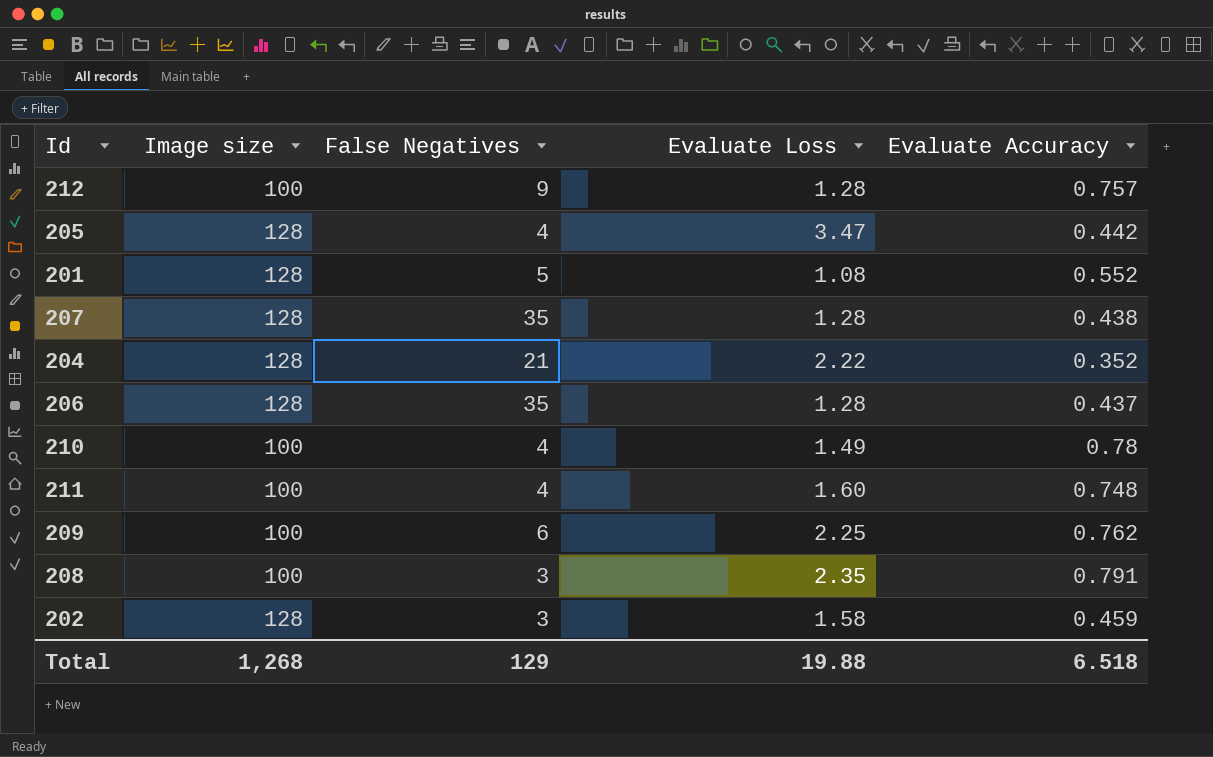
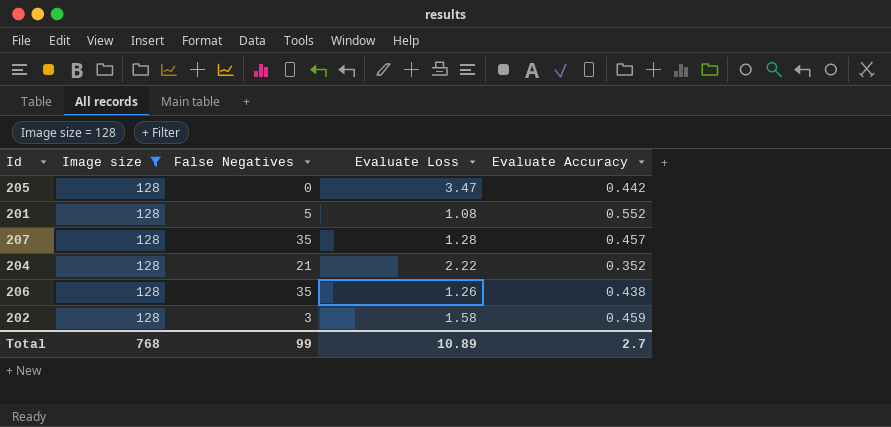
filter: none -> Image size = 128
205 | False Negatives: 4 -> 0
207 | Evaluate Accuracy: 0.438 -> 0.457
206 | Evaluate Loss: 1.28 -> 1.26
206 | Evaluate Accuracy: 0.437 -> 0.438
Total | Image size: 1,268 -> 768
Total | False Negatives: 129 -> 99
Total | Evaluate Loss: 19.88 -> 10.89
Total | Evaluate Accuracy: 6.518 -> 2.7

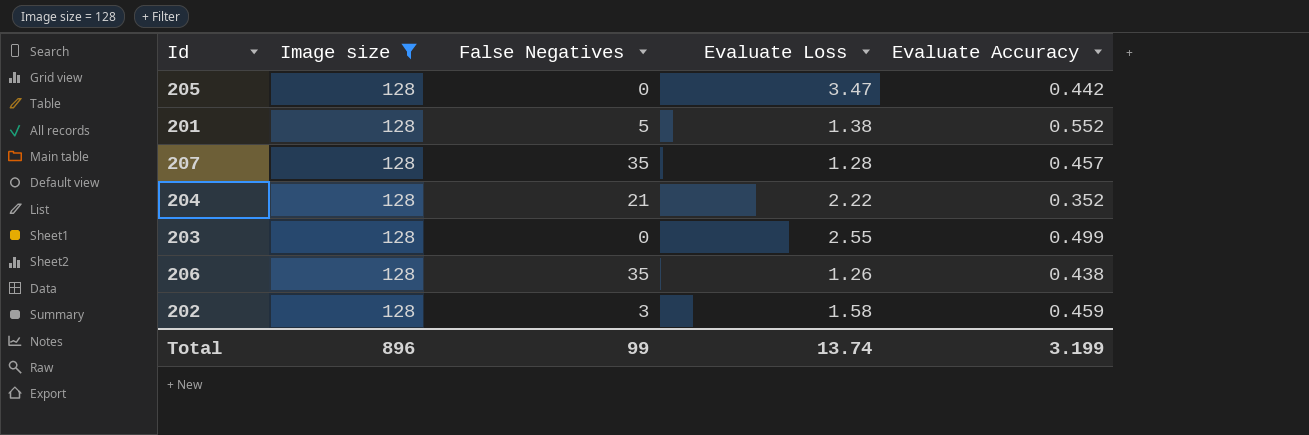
201 | Evaluate Loss: 1.08 -> 1.38
row 203: none -> 128 | 0 | 2.55 | 0.499
Total | Image size: 768 -> 896
Total | Evaluate Loss: 10.89 -> 13.74
Total | Evaluate Accuracy: 2.7 -> 3.199

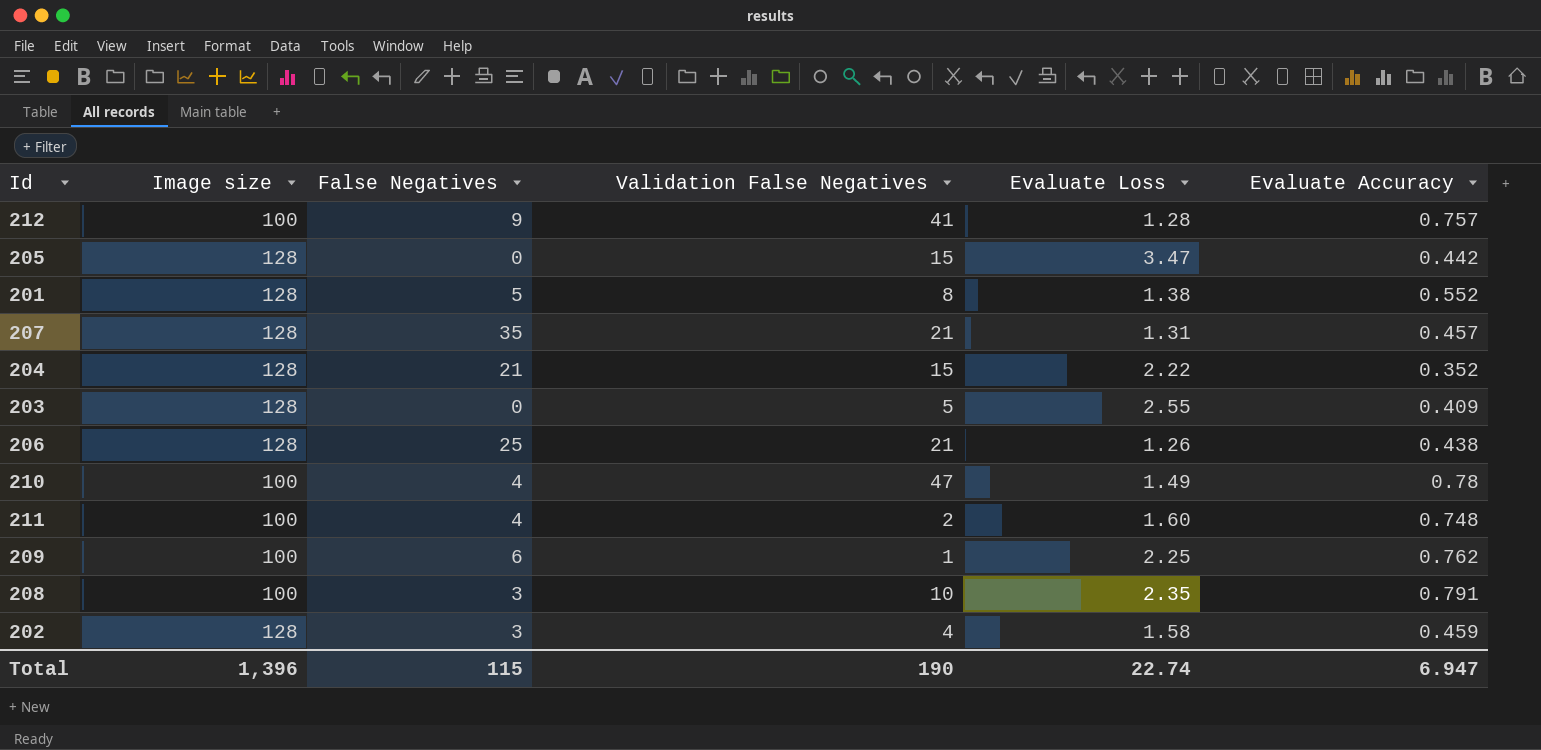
filter: Image size = 128 -> none
column Validation False Negatives | position: none -> 4
207 | Evaluate Loss: 1.28 -> 1.31
203 | Evaluate Accuracy: 0.499 -> 0.409
206 | False Negatives: 35 -> 25
Total | Image size: 896 -> 1,396
Total | False Negatives: 99 -> 115
Total | Evaluate Loss: 13.74 -> 22.74
Total | Evaluate Accuracy: 3.199 -> 6.947

